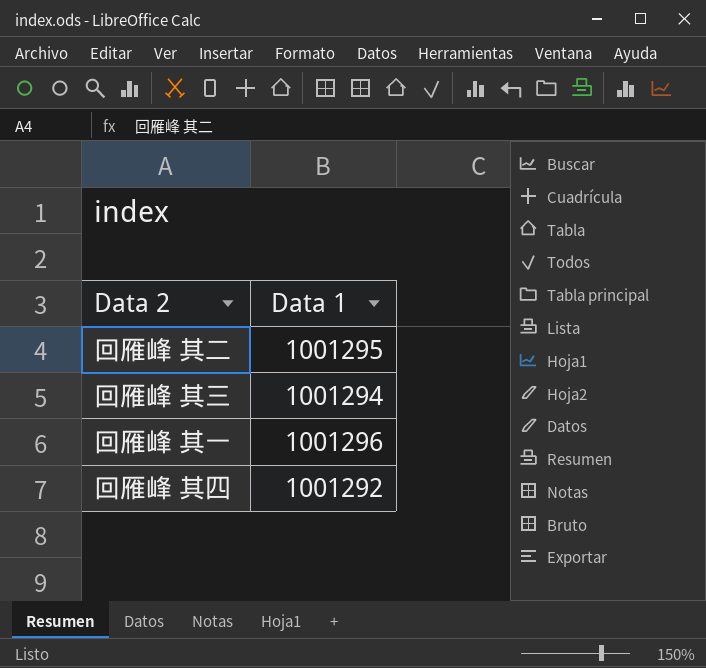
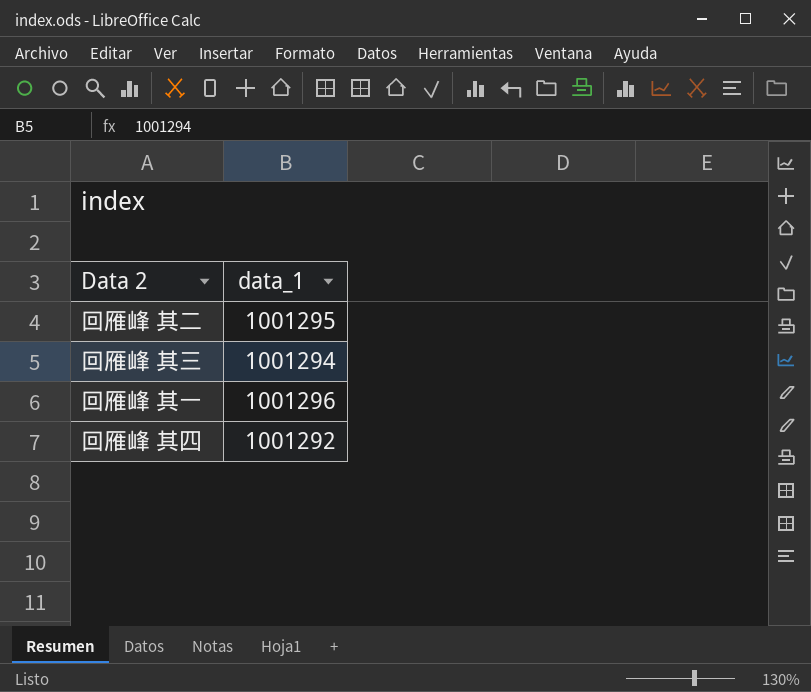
column name: Data 1 -> data_1

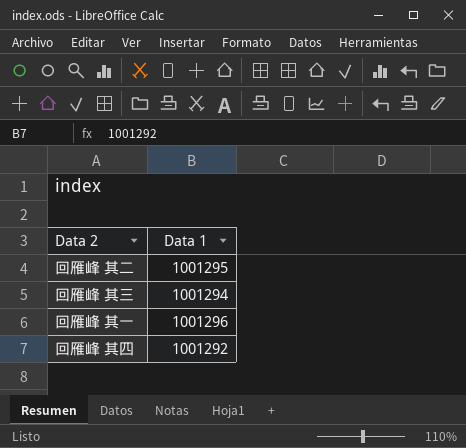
column name: data_1 -> Data 1

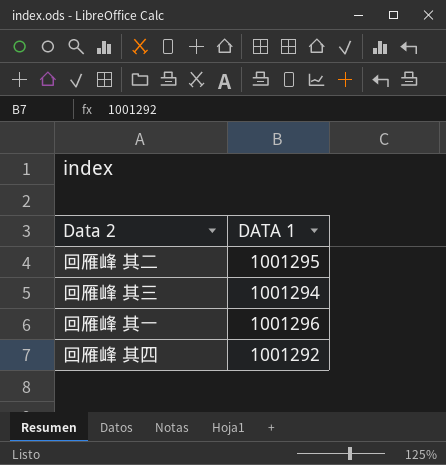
column name: Data 1 -> DATA 1

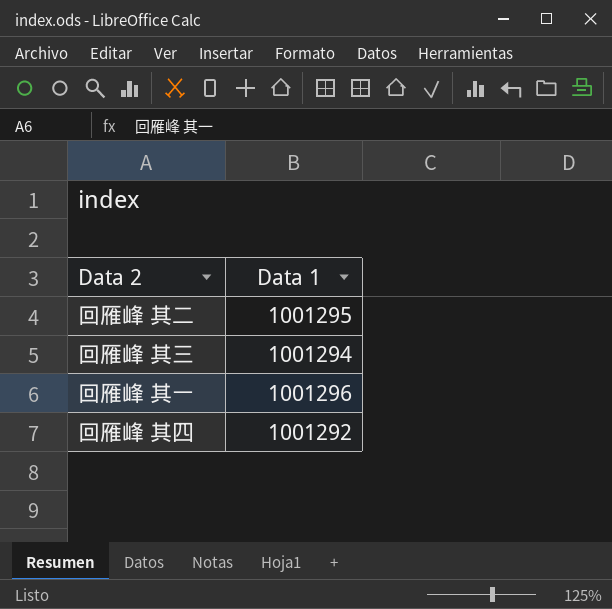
column name: DATA 1 -> Data 1

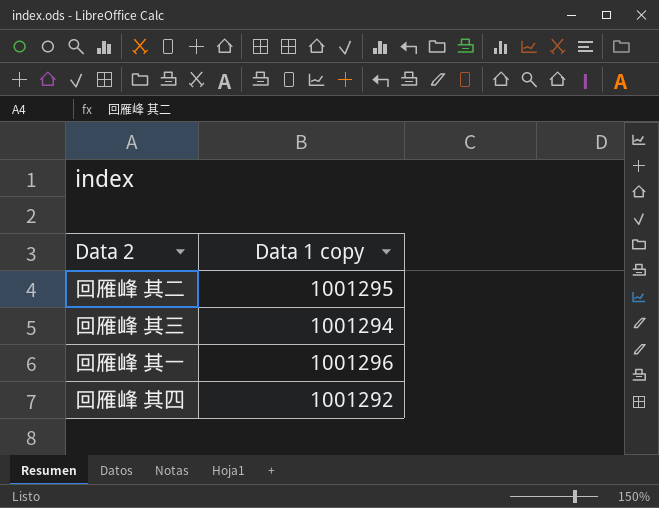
column name: Data 1 -> Data 1 copy

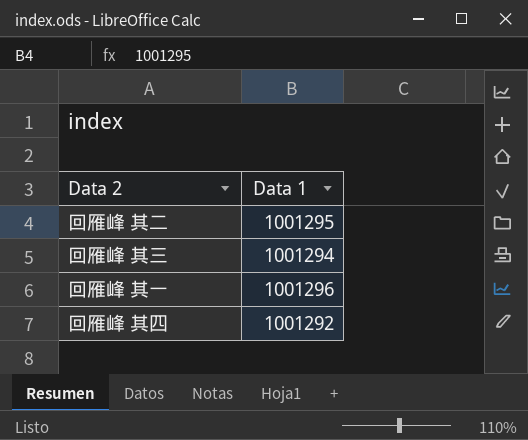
column name: Data 1 copy -> Data 1

